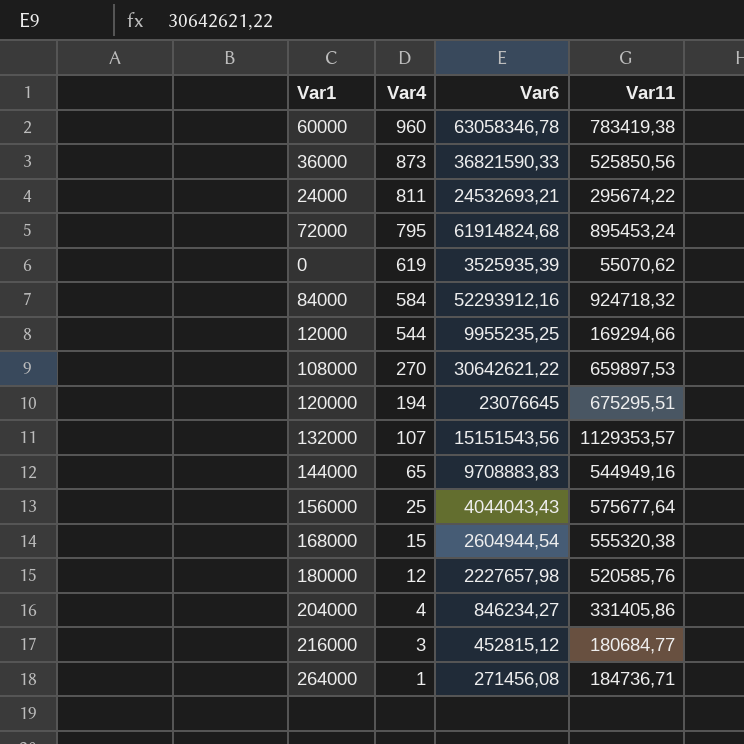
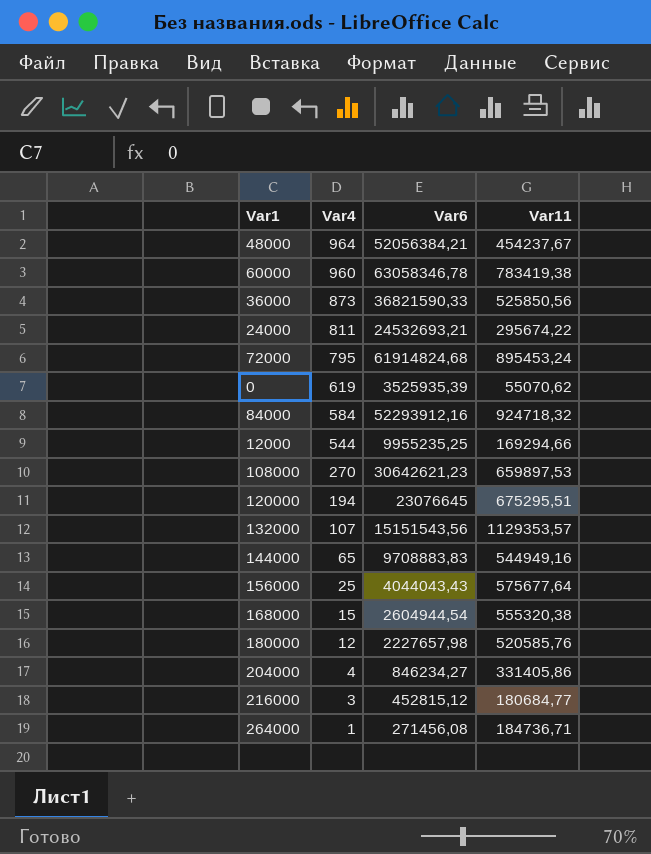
row 48000: none -> 964 | 52056384,21 | 454237,67
108000 | Var6: 30642621,22 -> 30642621,23

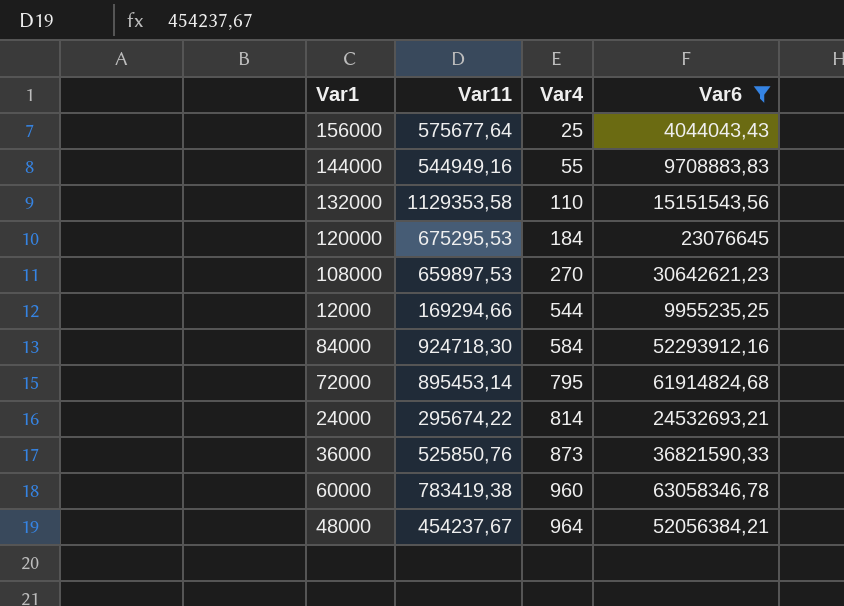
filter: none -> Var6 >= 4044043,43
row order: Var4 descending -> Var4 ascending
column Var11 | position: 4 -> 2
144000 | Var4: 65 -> 55
132000 | Var11: 1129353,57 -> 1129353,58
132000 | Var4: 107 -> 110
120000 | Var11: 675295,51 -> 675295,53
120000 | Var4: 194 -> 184
84000 | Var11: 924718,32 -> 924718,30
72000 | Var11: 895453,24 -> 895453,14
24000 | Var4: 811 -> 814
36000 | Var11: 525850,56 -> 525850,76

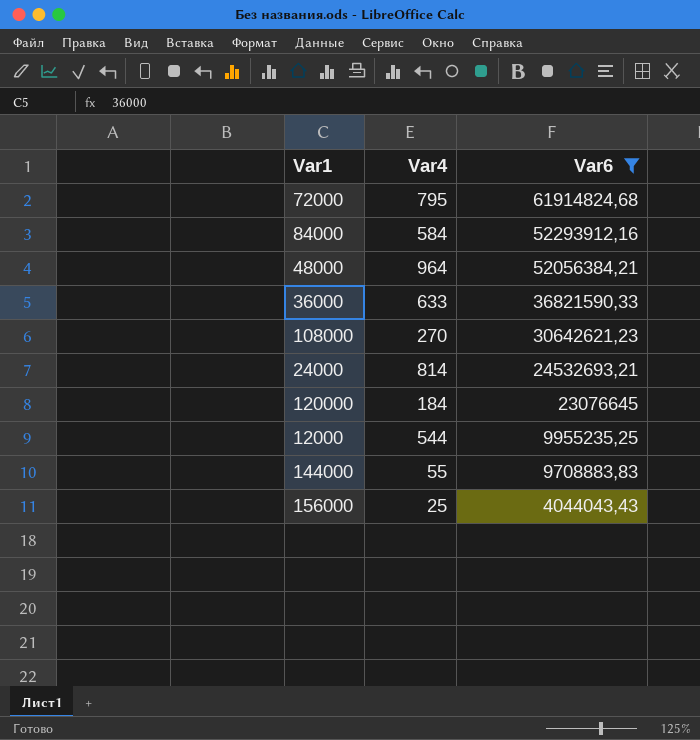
row order: Var4 ascending -> Var6 descending
column Var11 | position: 2 -> none
row 132000: 1129353,58 | 110 | 15151543,56 -> none
row 60000: 783419,38 | 960 | 63058346,78 -> none
36000 | Var4: 873 -> 633

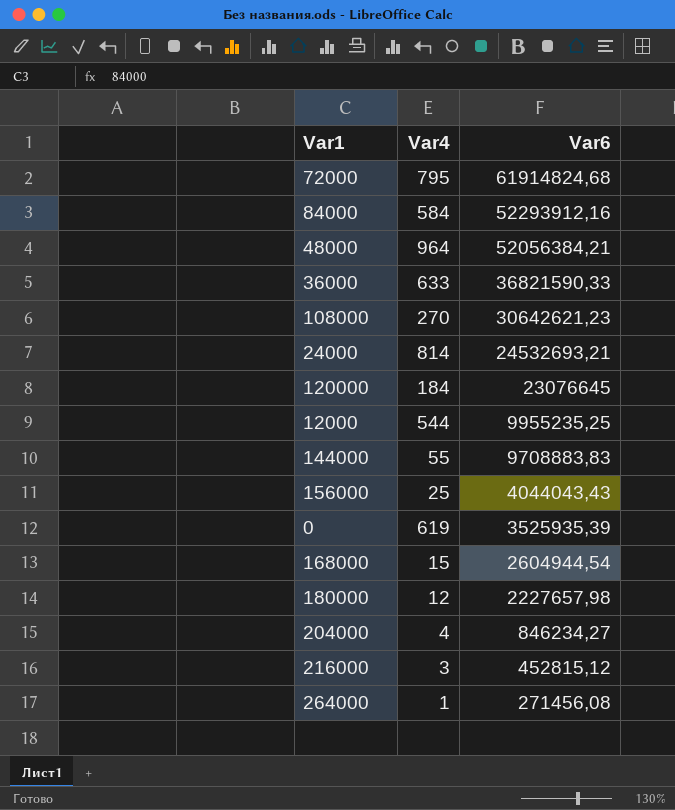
filter: Var6 >= 4044043,43 -> none

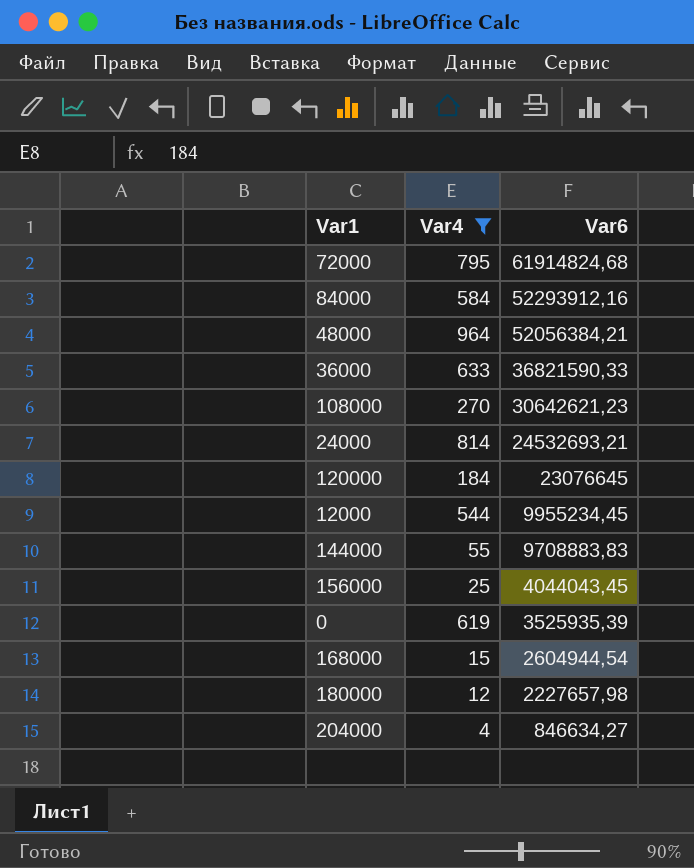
filter: none -> Var4 >= 4
12000 | Var6: 9955235,25 -> 9955234,45
156000 | Var6: 4044043,43 -> 4044043,45
204000 | Var6: 846234,27 -> 846634,27

